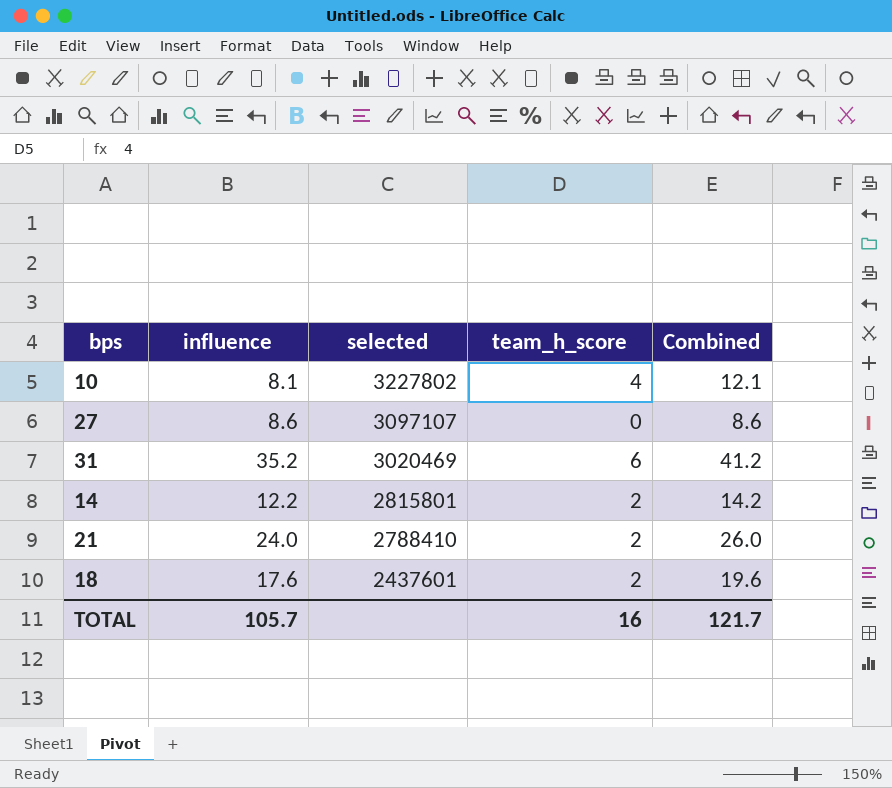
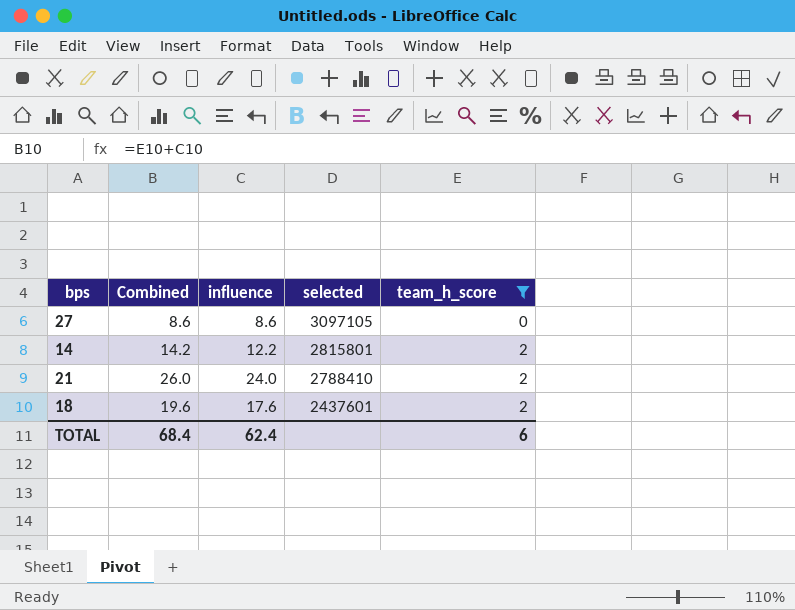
filter: none -> team_h_score <= 2
column Combined | position: 5 -> 2
27 | selected: 3097107 -> 3097105
TOTAL | Combined: 121.7 -> 68.4
TOTAL | influence: 105.7 -> 62.4
TOTAL | team_h_score: 16 -> 6

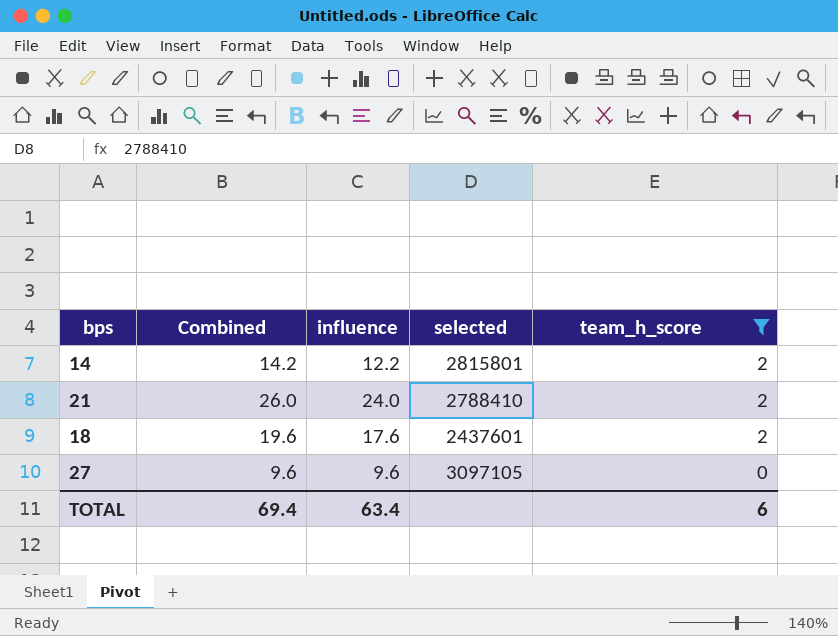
row order: selected descending -> team_h_score descending
27 | Combined: 8.6 -> 9.6
27 | influence: 8.6 -> 9.6
TOTAL | Combined: 68.4 -> 69.4
TOTAL | influence: 62.4 -> 63.4

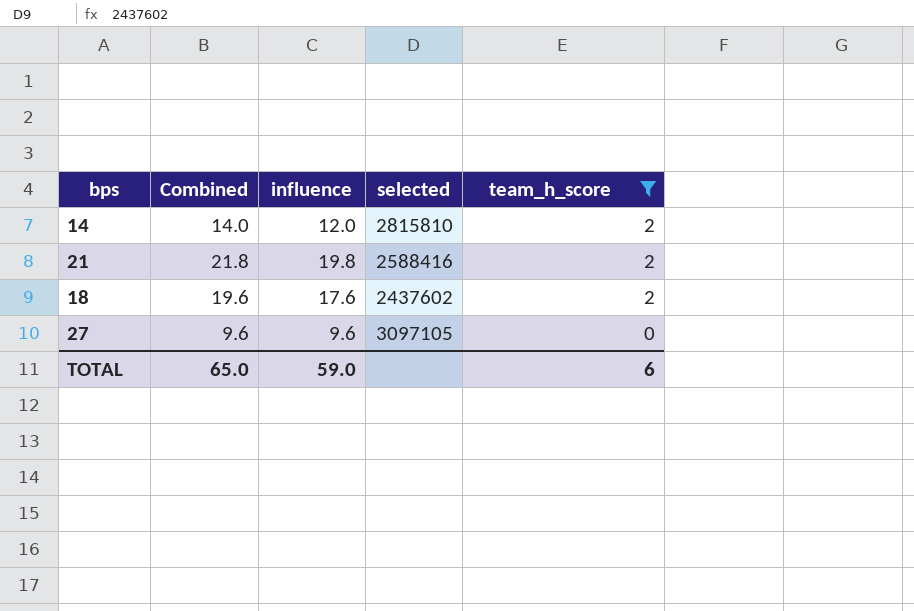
14 | Combined: 14.2 -> 14.0
14 | influence: 12.2 -> 12.0
14 | selected: 2815801 -> 2815810
21 | Combined: 26.0 -> 21.8
21 | influence: 24.0 -> 19.8
21 | selected: 2788410 -> 2588416
18 | selected: 2437601 -> 2437602
TOTAL | Combined: 69.4 -> 65.0
TOTAL | influence: 63.4 -> 59.0

